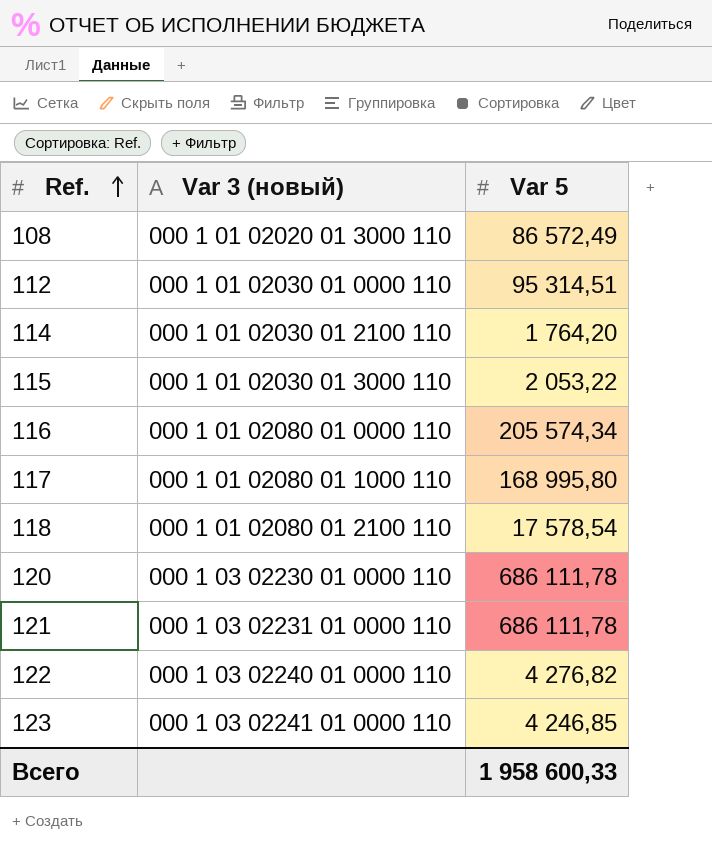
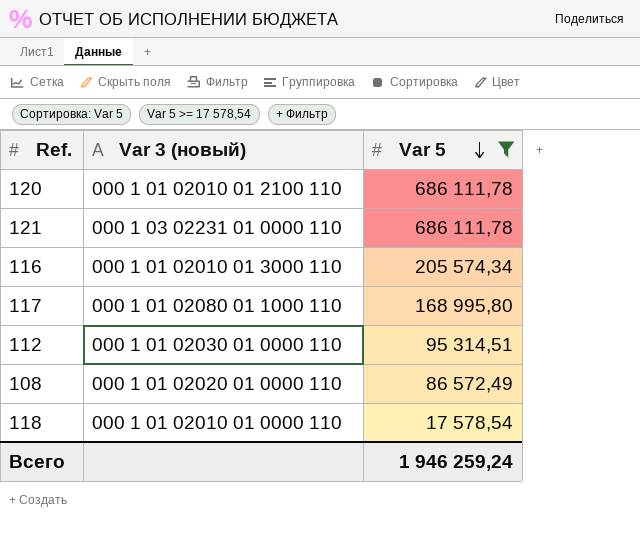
filter: none -> Var 5 >= 17 578,54
row order: Ref. ascending -> Var 5 descending
120 | Var 3 (новый): 000 1 03 02230 01 0000 110 -> 000 1 01 02010 01 2100 110
116 | Var 3 (новый): 000 1 01 02080 01 0000 110 -> 000 1 01 02010 01 3000 110
108 | Var 3 (новый): 000 1 01 02020 01 3000 110 -> 000 1 01 02020 01 0000 110
118 | Var 3 (новый): 000 1 01 02080 01 2100 110 -> 000 1 01 02010 01 0000 110
Всего | Var 5: 1 958 600,33 -> 1 946 259,24

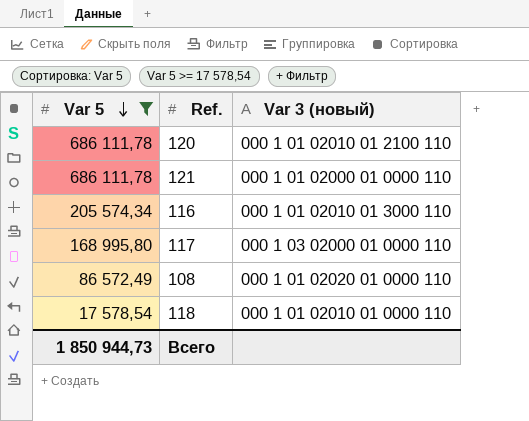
column Var 5 | position: 3 -> 1
row 112: 000 1 01 02030 01 0000 110 | 95 314,51 -> none
121 | Var 3 (новый): 000 1 03 02231 01 0000 110 -> 000 1 01 02000 01 0000 110
117 | Var 3 (новый): 000 1 01 02080 01 1000 110 -> 000 1 03 02000 01 0000 110
Всего | Var 5: 1 946 259,24 -> 1 850 944,73

